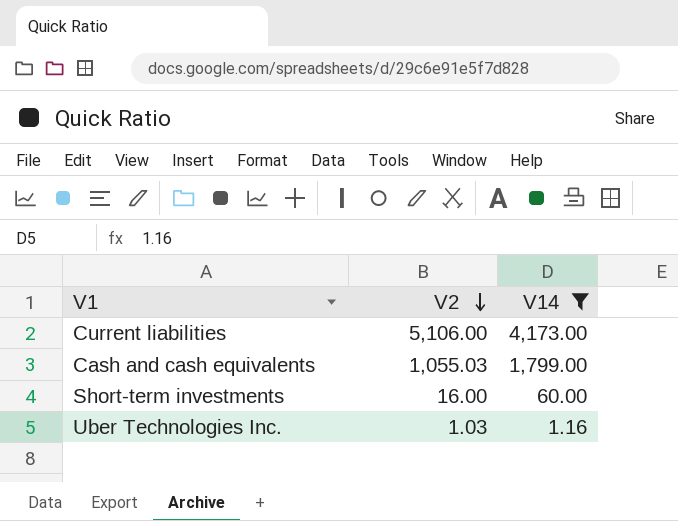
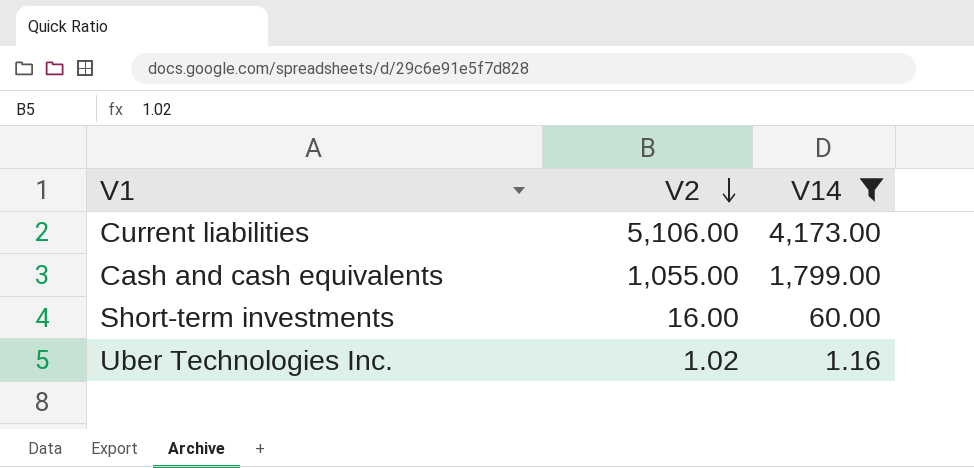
Cash and cash equivalents | V2: 1,055.03 -> 1,055.00
Uber Technologies Inc. | V2: 1.03 -> 1.02

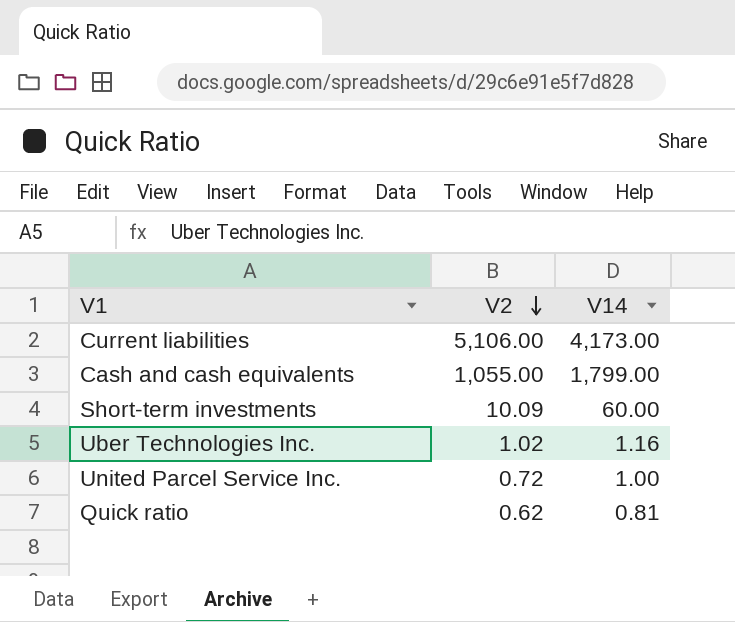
filter: V14 >= 1.16 -> none
Short-term investments | V2: 16.00 -> 10.09

